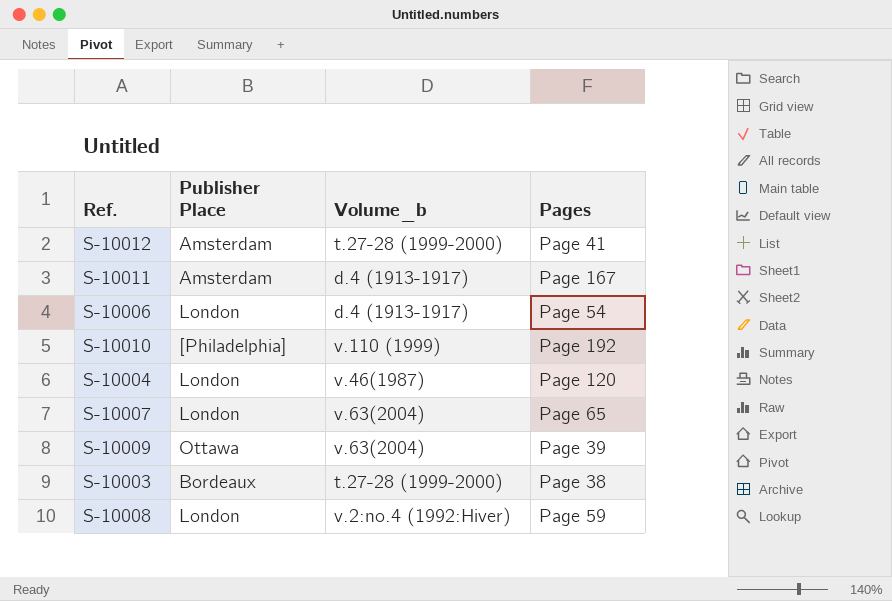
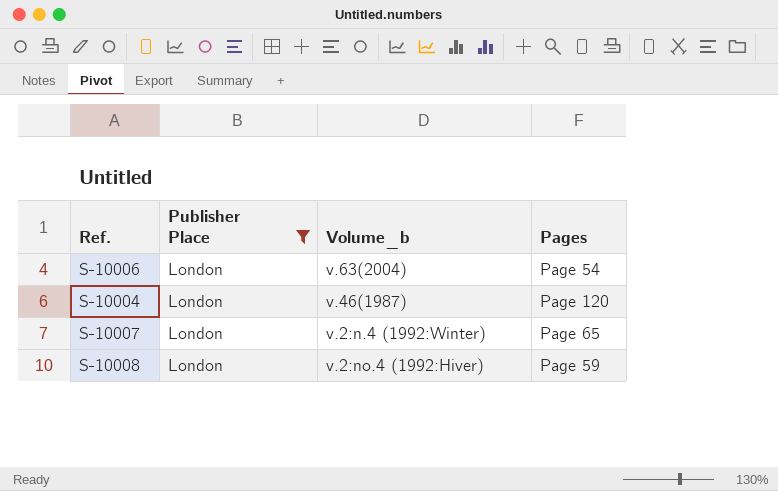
filter: none -> Publisher Place = London
S-10006 | Volume_b: d.4 (1913-1917) -> v.63(2004)
S-10007 | Volume_b: v.63(2004) -> v.2:n.4 (1992:Winter)

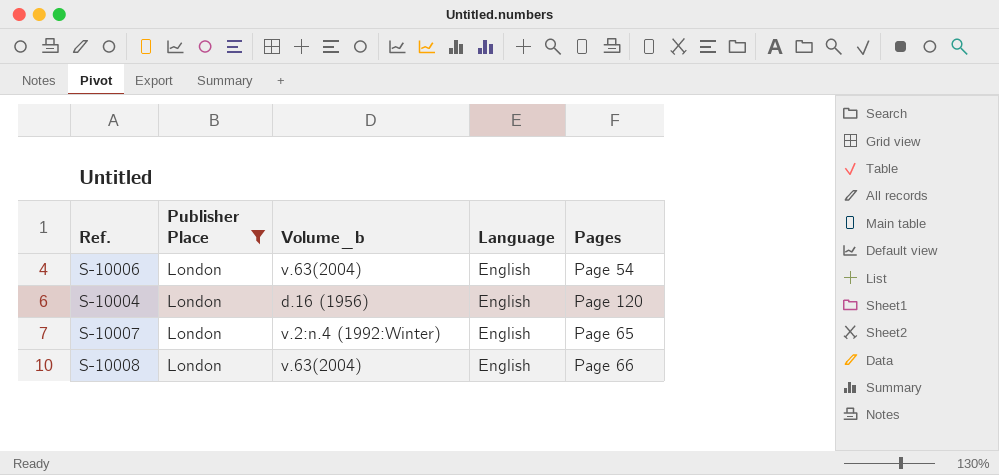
column Language | position: none -> 4
S-10004 | Volume_b: v.46(1987) -> d.16 (1956)
S-10008 | Volume_b: v.2:no.4 (1992:Hiver) -> v.63(2004)
S-10008 | Pages: Page 59 -> Page 66

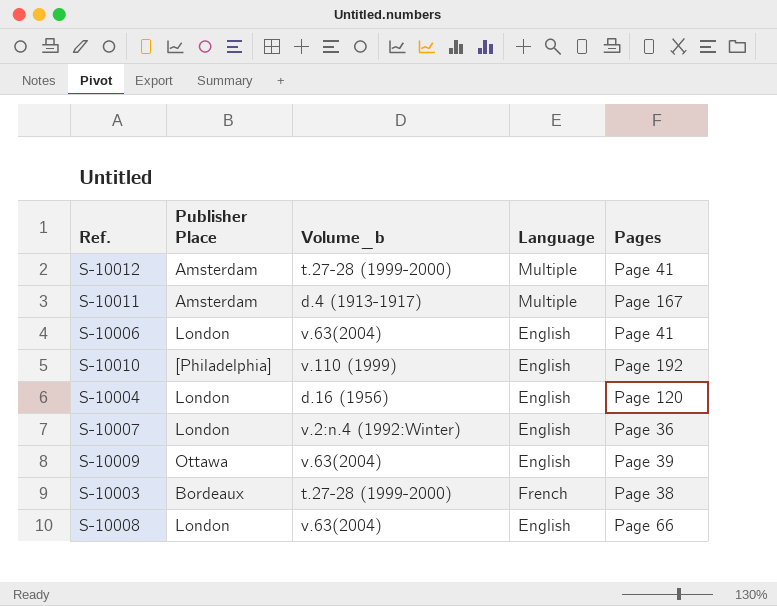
filter: Publisher Place = London -> none
S-10006 | Pages: Page 54 -> Page 41
S-10007 | Pages: Page 65 -> Page 36

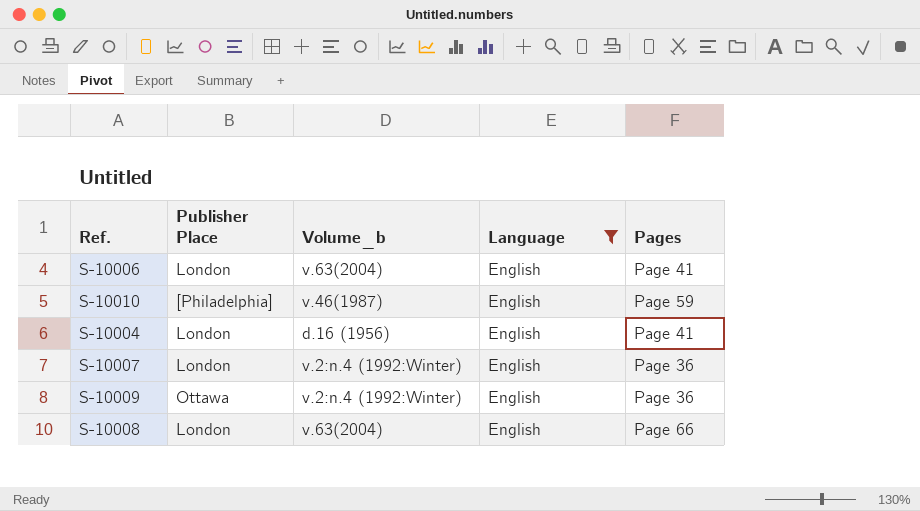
filter: none -> Language = English
S-10010 | Volume_b: v.110 (1999) -> v.46(1987)
S-10010 | Pages: Page 192 -> Page 59
S-10004 | Pages: Page 120 -> Page 41
S-10009 | Volume_b: v.63(2004) -> v.2:n.4 (1992:Winter)
S-10009 | Pages: Page 39 -> Page 36

